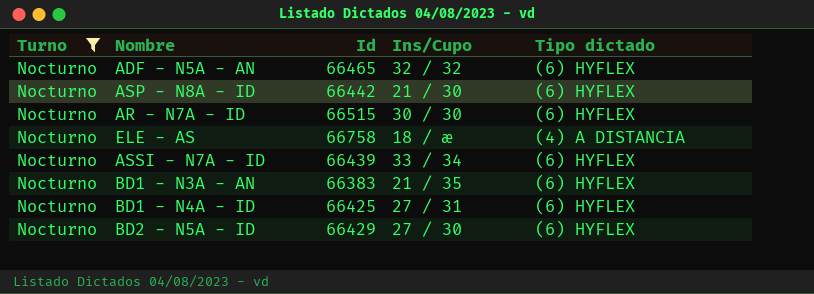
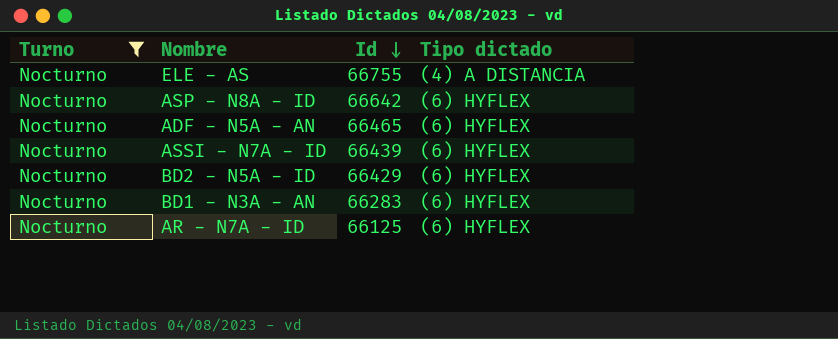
row order: none -> Id descending
column Ins/Cupo | position: 4 -> none
row BD1 - N4A - ID: Nocturno | 66425 | 27 / 31 | (6) HYFLEX -> none
ELE - AS | Id: 66758 -> 66755
ASP - N8A - ID | Id: 66442 -> 66642
BD1 - N3A - AN | Id: 66383 -> 66283
AR - N7A - ID | Id: 66515 -> 66125

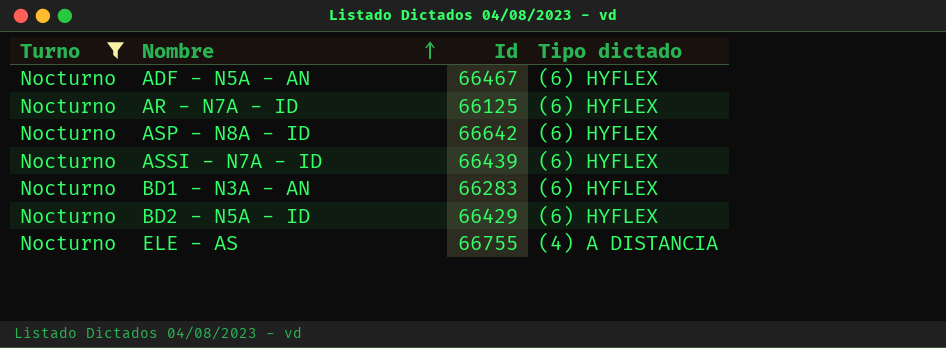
row order: Id descending -> Nombre ascending
ADF - N5A - AN | Id: 66465 -> 66467

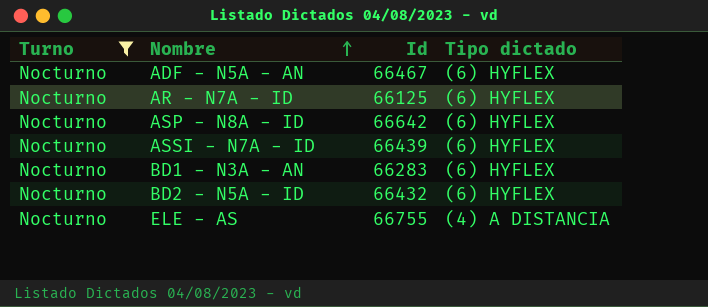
BD2 - N5A - ID | Id: 66429 -> 66432

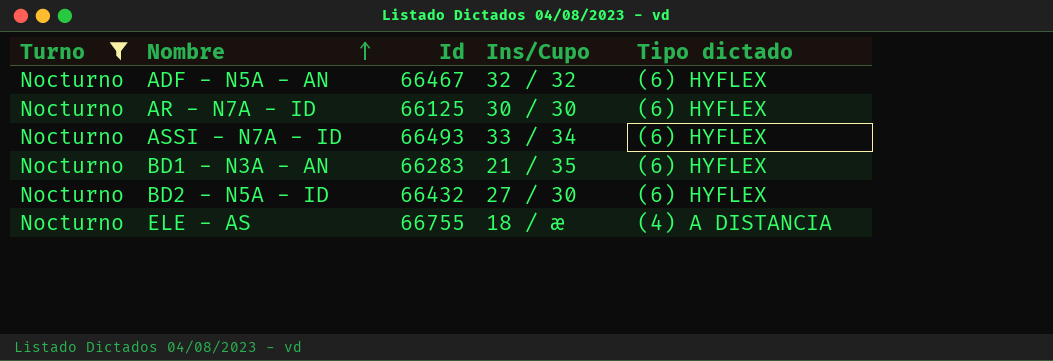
column Ins/Cupo | position: none -> 4
row ASP - N8A - ID: Nocturno | 66642 | (6) HYFLEX -> none
ASSI - N7A - ID | Id: 66439 -> 66493

